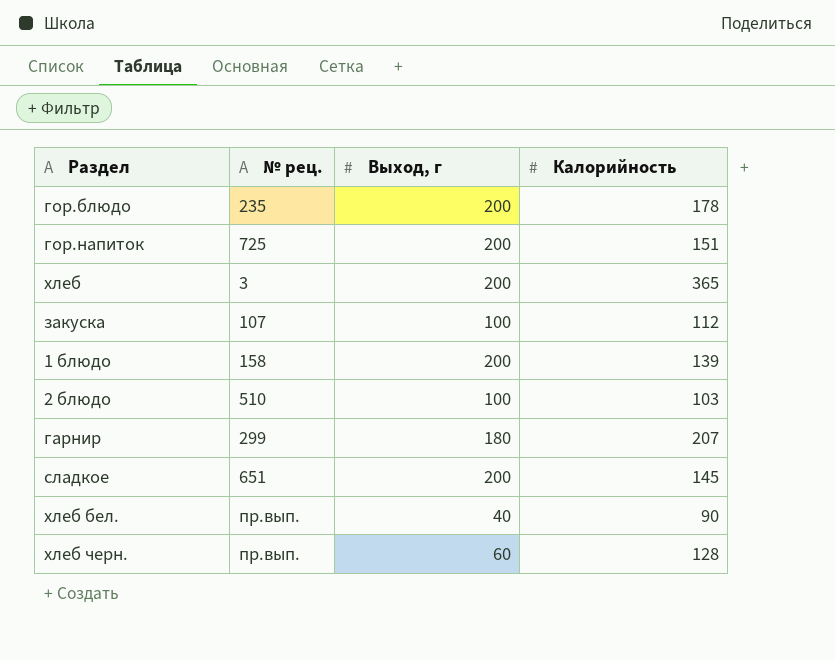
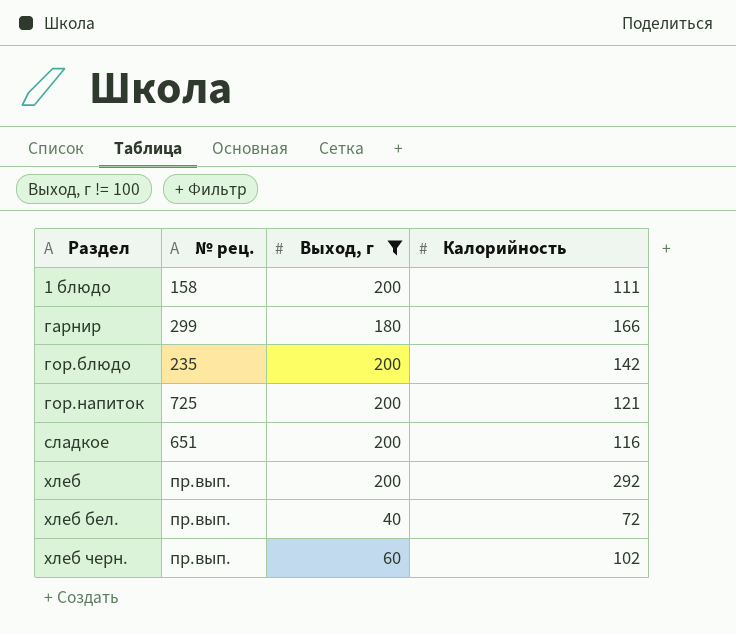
filter: none -> Выход, г != 100
row order: none -> Раздел ascending
1 блюдо | Калорийность: 139 -> 111
гарнир | Калорийность: 207 -> 166
гор.блюдо | Калорийность: 178 -> 142
гор.напиток | Калорийность: 151 -> 121
сладкое | Калорийность: 145 -> 116
хлеб | № рец.: 3 -> пр.вып.
хлеб | Калорийность: 365 -> 292
хлеб бел. | Калорийность: 90 -> 72
хлеб черн. | Калорийность: 128 -> 102

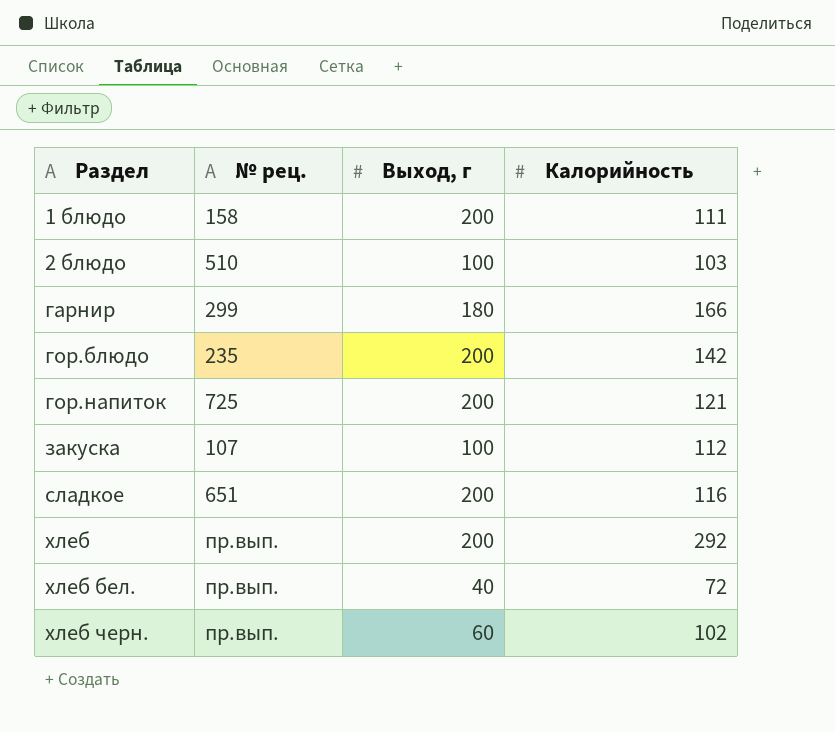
filter: Выход, г != 100 -> none

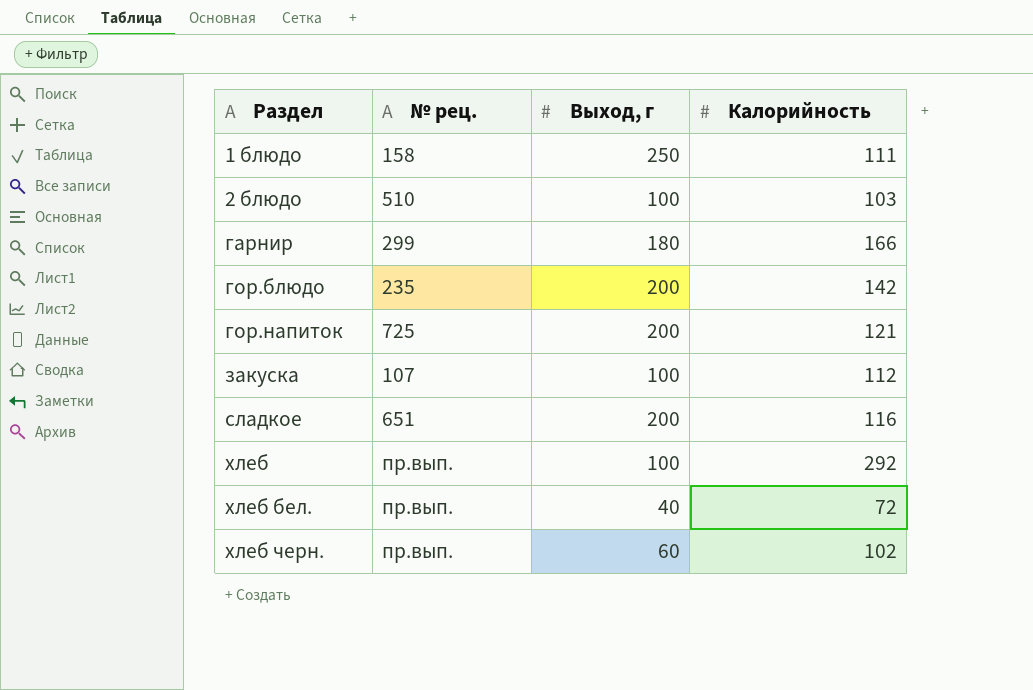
1 блюдо | Выход, г: 200 -> 250
хлеб | Выход, г: 200 -> 100

